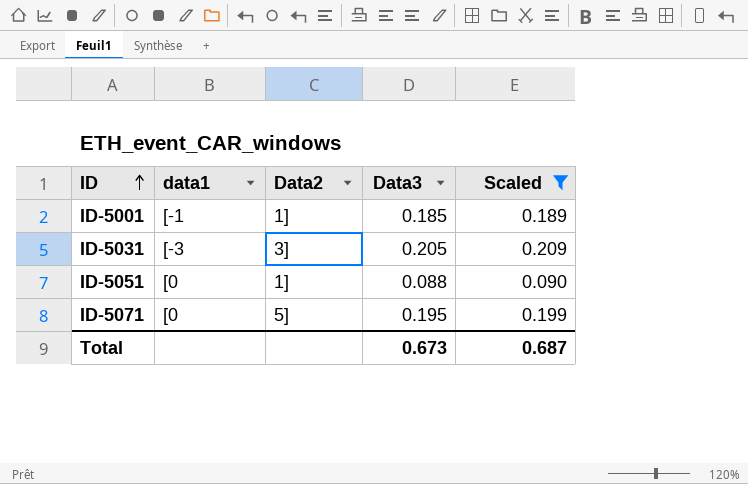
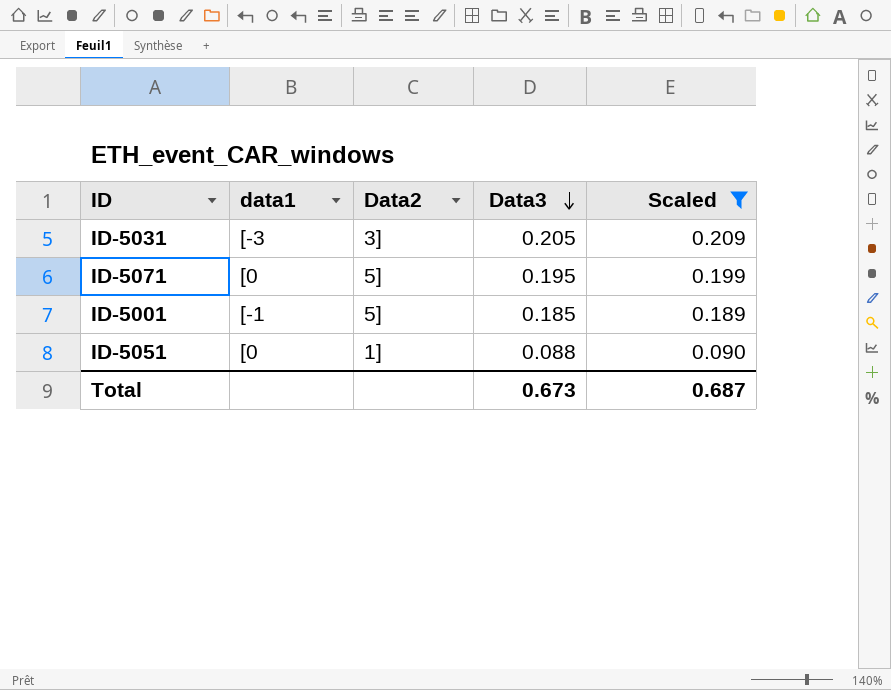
row order: ID ascending -> Data3 descending
ID-5001 | Data2: 1] -> 5]

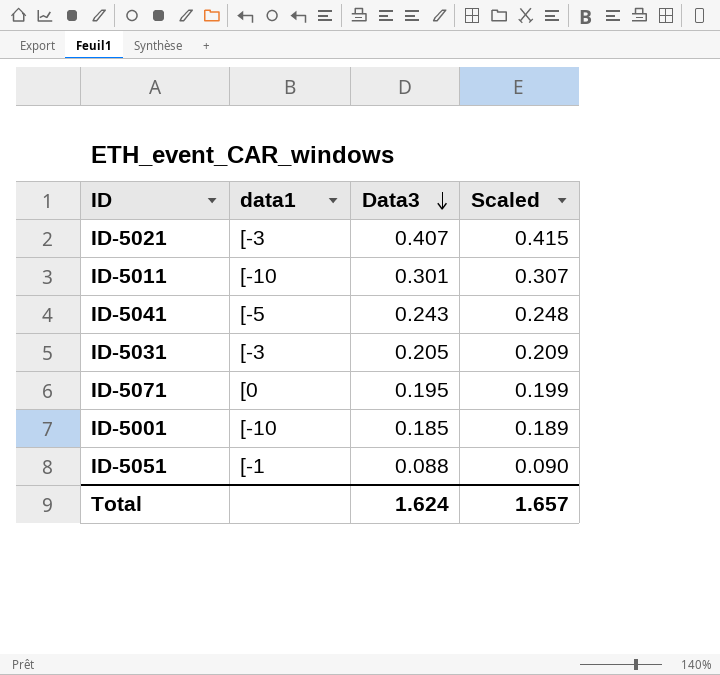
filter: Scaled <= 0.209 -> none
column Data2 | position: 3 -> none
ID-5001 | data1: [-1 -> [-10
ID-5051 | data1: [0 -> [-1
Total | Data3: 0.673 -> 1.624
Total | Scaled: 0.687 -> 1.657

